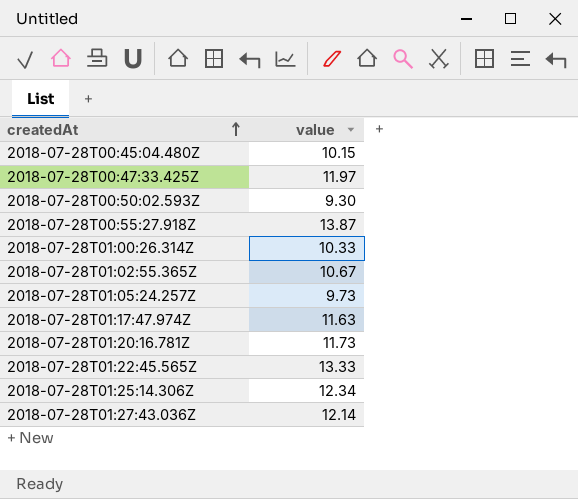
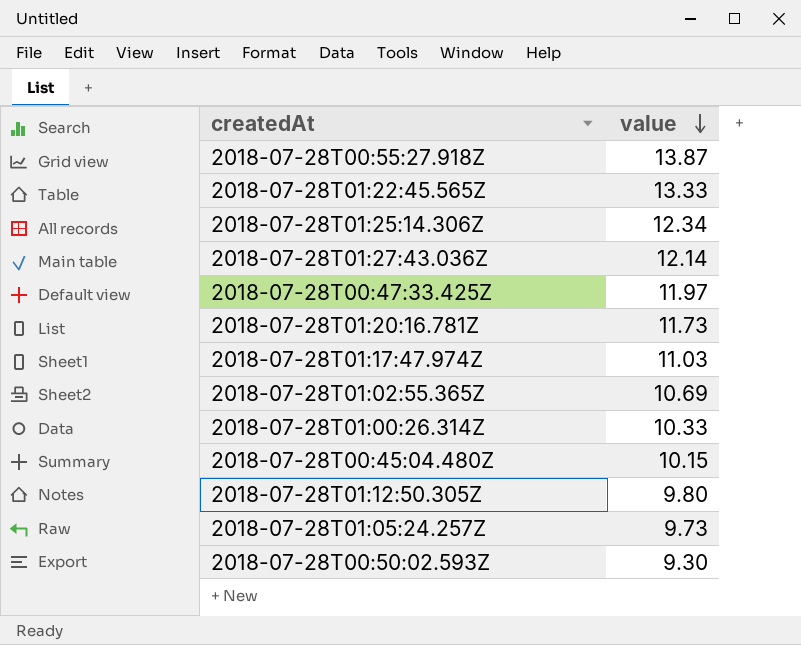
row order: createdAt ascending -> value descending
2018-07-28T01:17:47.974Z | value: 11.63 -> 11.03
2018-07-28T01:02:55.365Z | value: 10.67 -> 10.69
row 2018-07-28T01:12:50.305Z: none -> 9.80

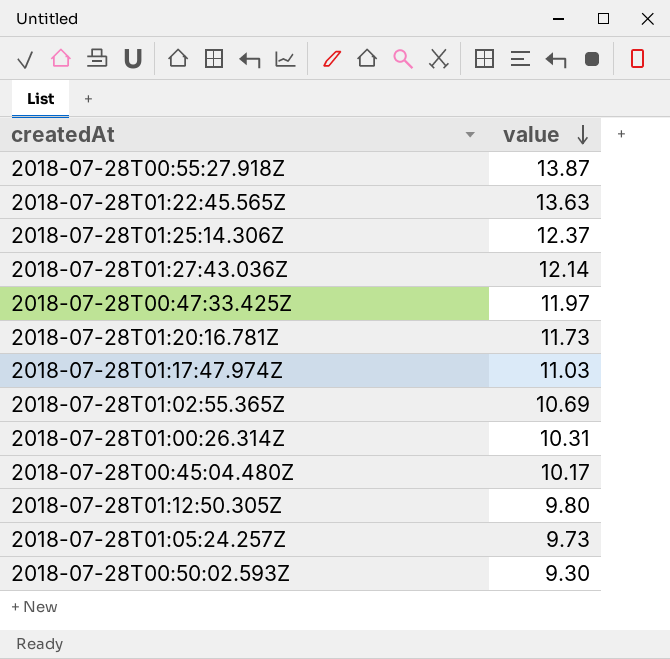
2018-07-28T01:22:45.565Z | value: 13.33 -> 13.63
2018-07-28T01:25:14.306Z | value: 12.34 -> 12.37
2018-07-28T01:00:26.314Z | value: 10.33 -> 10.31
2018-07-28T00:45:04.480Z | value: 10.15 -> 10.17

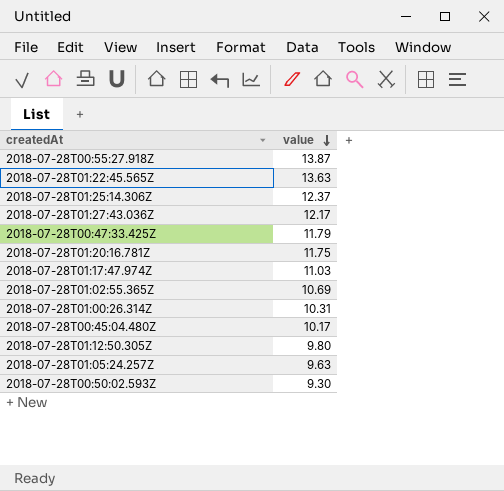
2018-07-28T01:27:43.036Z | value: 12.14 -> 12.17
2018-07-28T00:47:33.425Z | value: 11.97 -> 11.79
2018-07-28T01:20:16.781Z | value: 11.73 -> 11.75
2018-07-28T01:05:24.257Z | value: 9.73 -> 9.63

